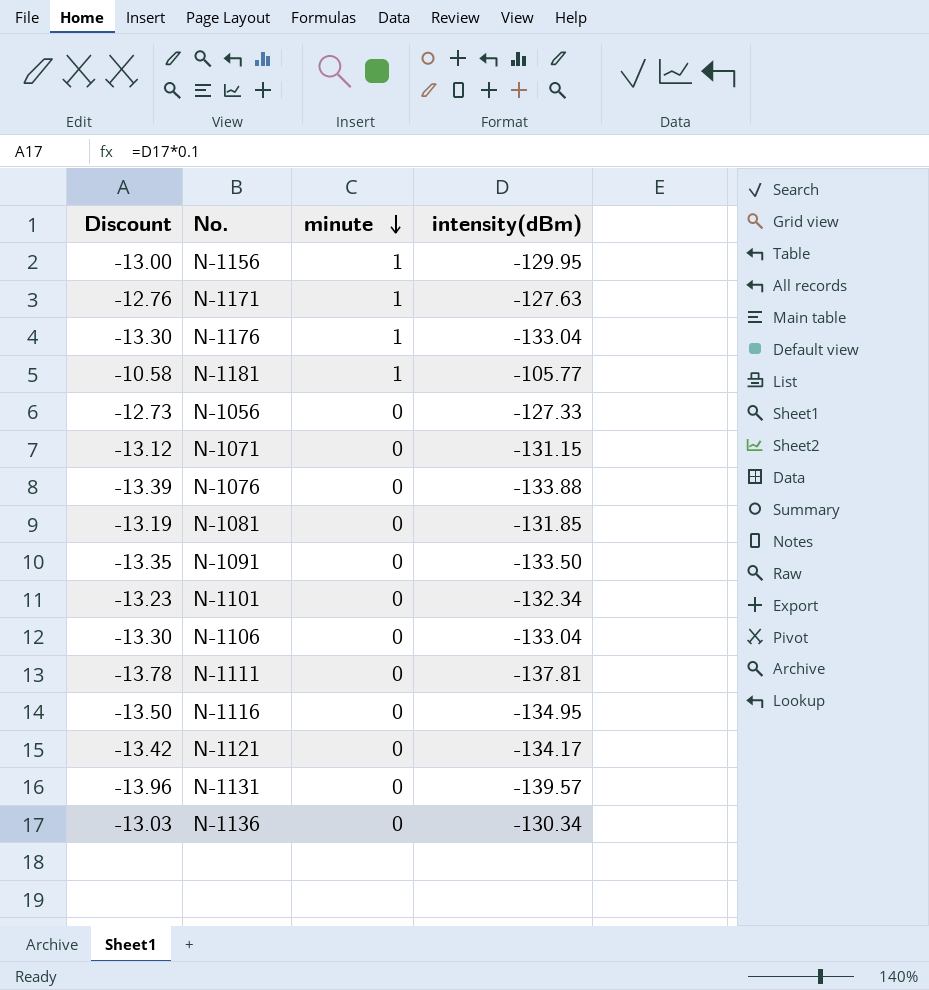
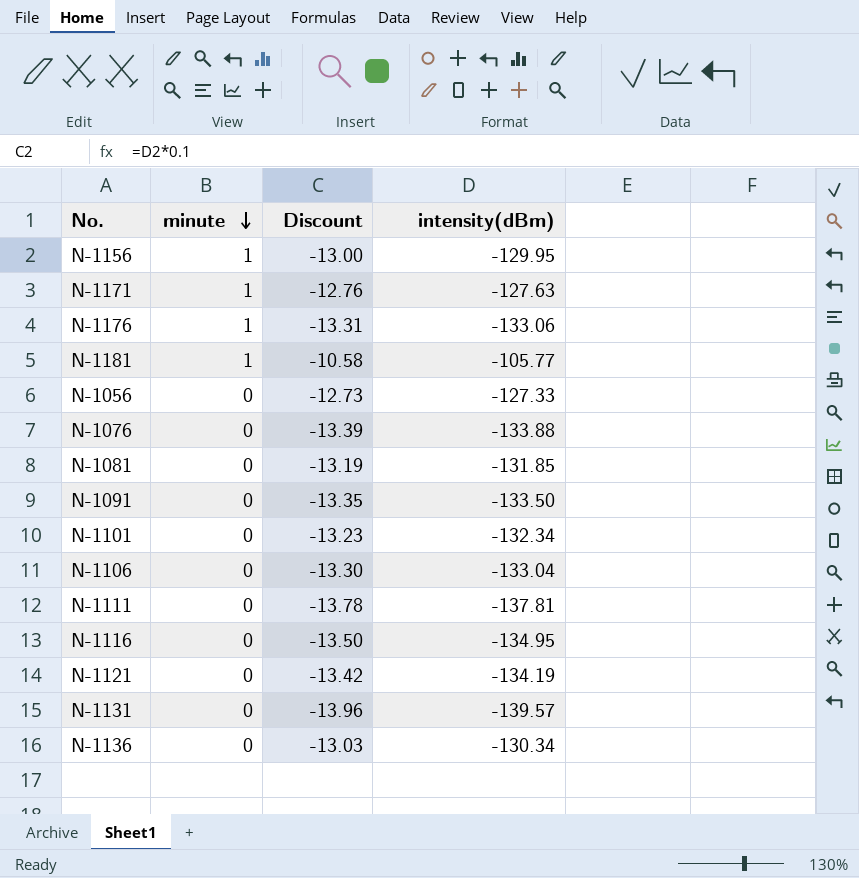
column Discount | position: 1 -> 3
row N-1071: -13.12 | 0 | -131.15 -> none
N-1176 | Discount: -13.30 -> -13.31
N-1176 | intensity(dBm): -133.04 -> -133.06
N-1121 | intensity(dBm): -134.17 -> -134.19

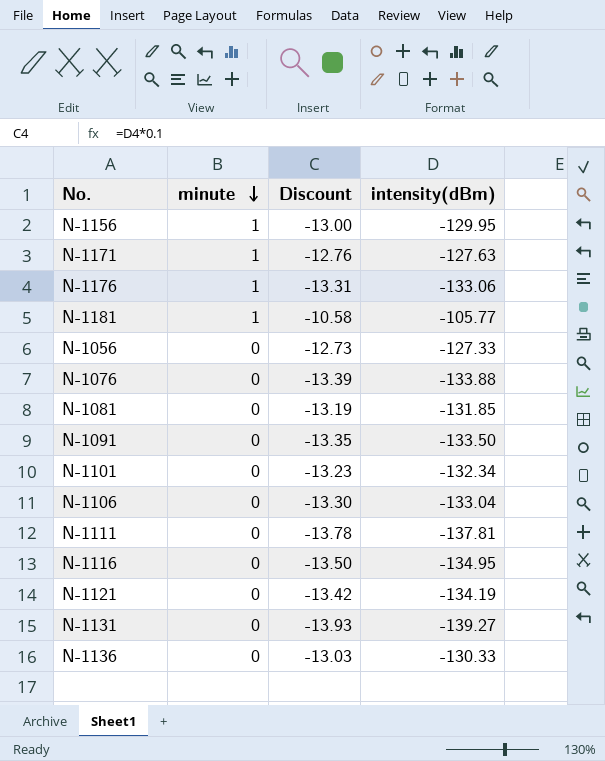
N-1131 | Discount: -13.96 -> -13.93
N-1131 | intensity(dBm): -139.57 -> -139.27
N-1136 | intensity(dBm): -130.34 -> -130.33

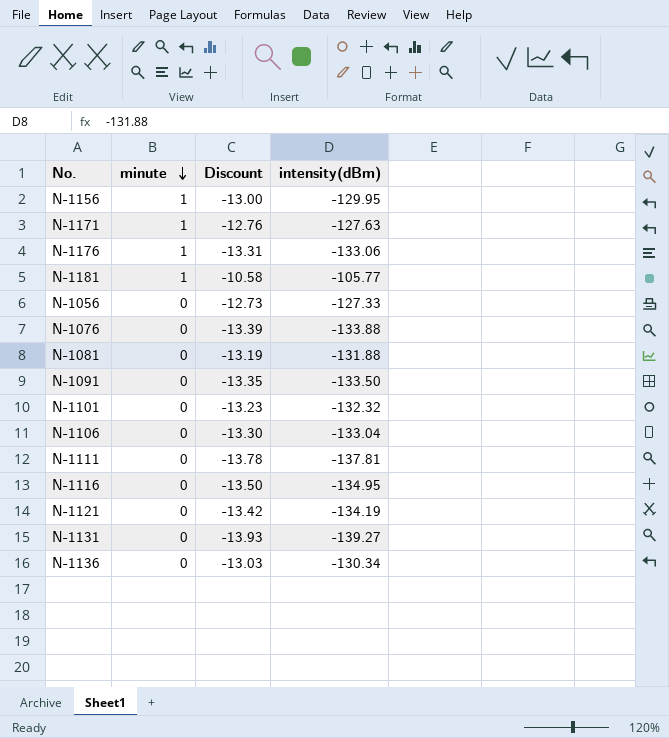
N-1081 | intensity(dBm): -131.85 -> -131.88
N-1101 | intensity(dBm): -132.34 -> -132.32
N-1136 | intensity(dBm): -130.33 -> -130.34

